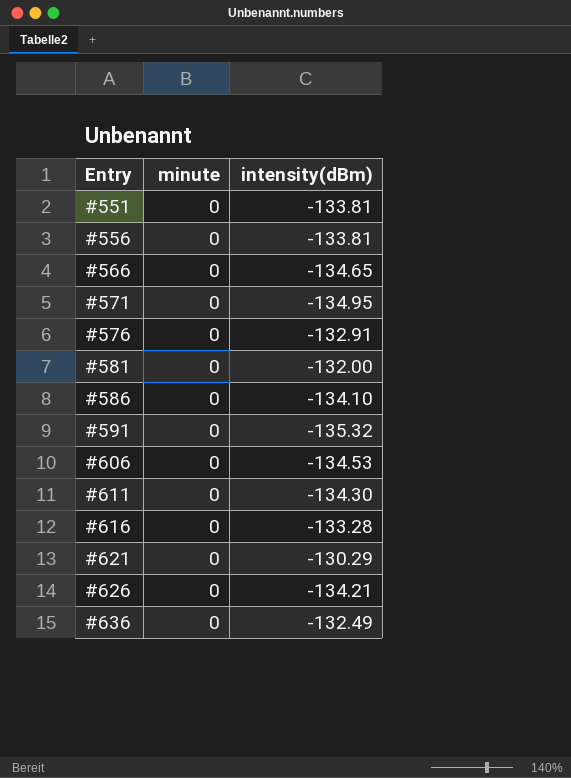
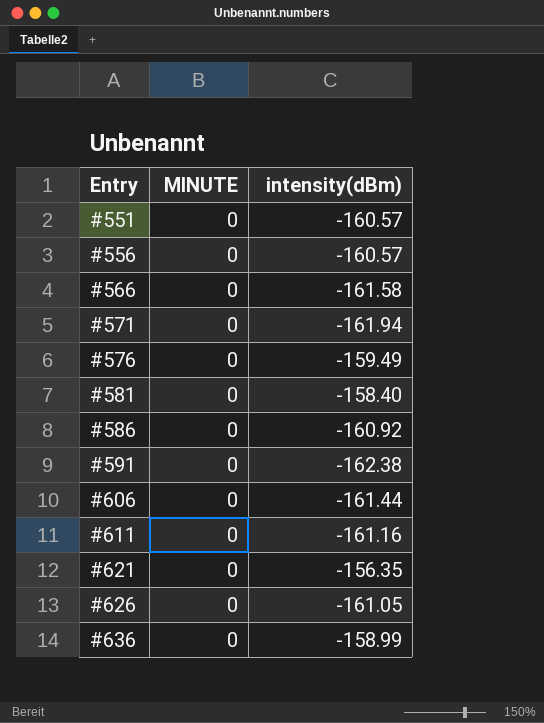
column name: minute -> MINUTE
row #616: 0 | -133.28 -> none
#551 | intensity(dBm): -133.81 -> -160.57
#556 | intensity(dBm): -133.81 -> -160.57
#566 | intensity(dBm): -134.65 -> -161.58
#571 | intensity(dBm): -134.95 -> -161.94
#576 | intensity(dBm): -132.91 -> -159.49
#581 | intensity(dBm): -132.00 -> -158.40
#586 | intensity(dBm): -134.10 -> -160.92
#591 | intensity(dBm): -135.32 -> -162.38
#606 | intensity(dBm): -134.53 -> -161.44
#611 | intensity(dBm): -134.30 -> -161.16
#621 | intensity(dBm): -130.29 -> -156.35
#626 | intensity(dBm): -134.21 -> -161.05
#636 | intensity(dBm): -132.49 -> -158.99

